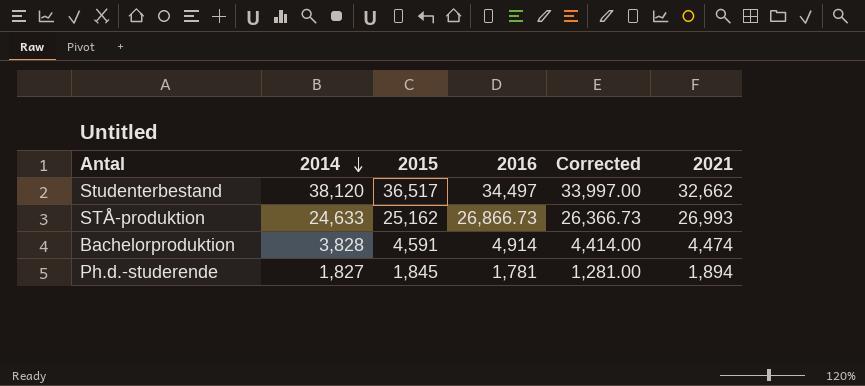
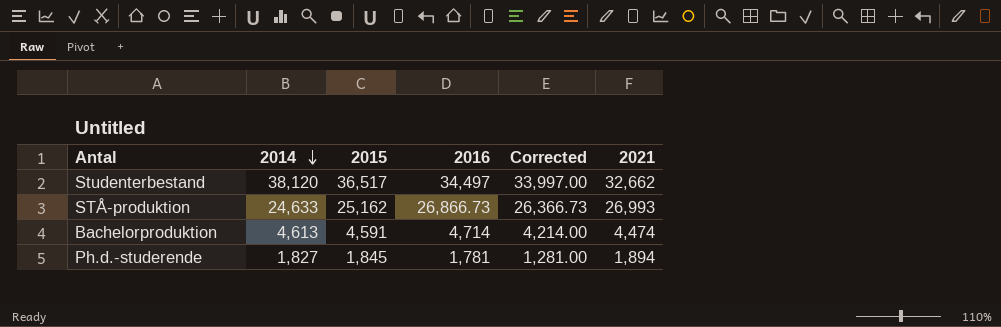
Bachelorproduktion | 2014: 3,828 -> 4,613
Bachelorproduktion | 2016: 4,914 -> 4,714
Bachelorproduktion | Corrected: 4,414.00 -> 4,214.00

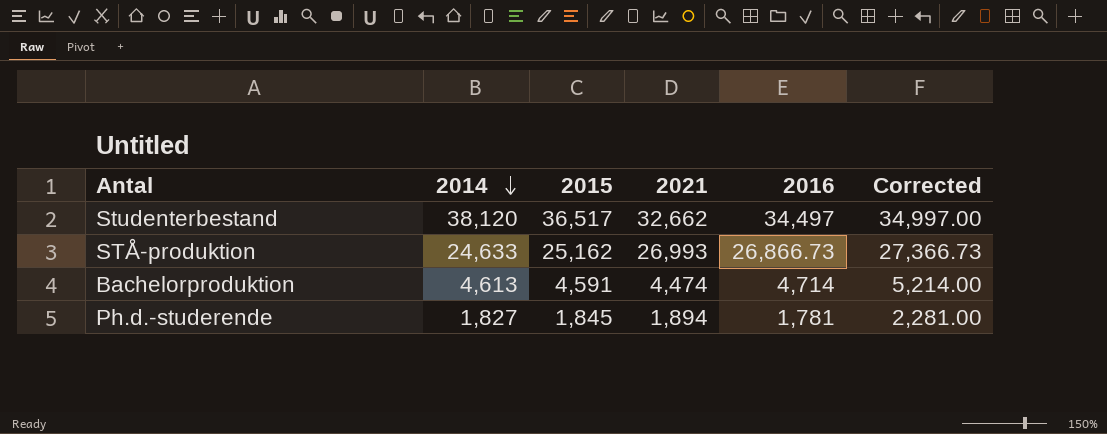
column 2021 | position: 6 -> 4
column Corrected | formula: [2016] - 500 -> [2016] + 500

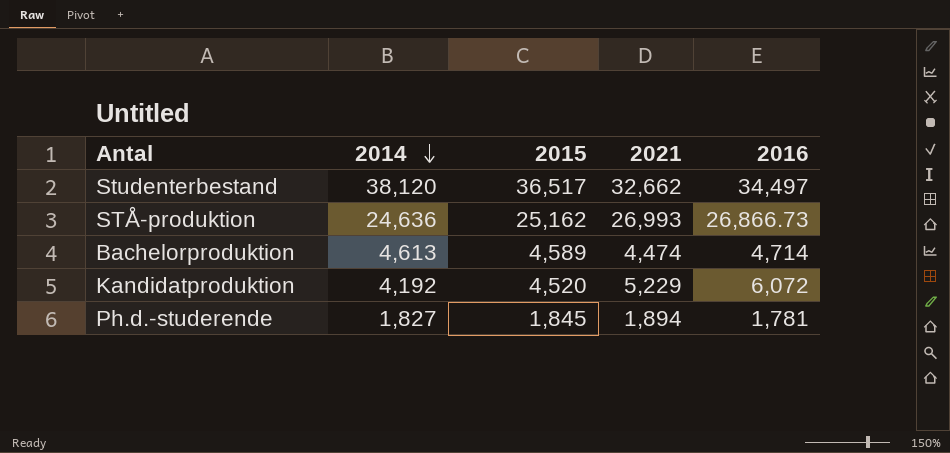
column Corrected | formula: [2016] + 500 -> none
STÅ-produktion | 2014: 24,633 -> 24,636
Bachelorproduktion | 2015: 4,591 -> 4,589
row Kandidatproduktion: none -> 4,192 | 4,520 | 5,229 | 6,072

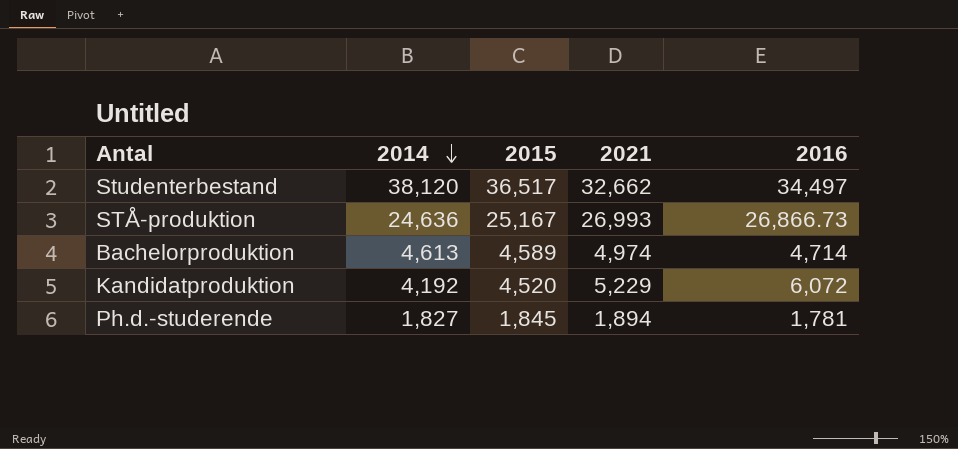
STÅ-produktion | 2015: 25,162 -> 25,167
Bachelorproduktion | 2021: 4,474 -> 4,974

